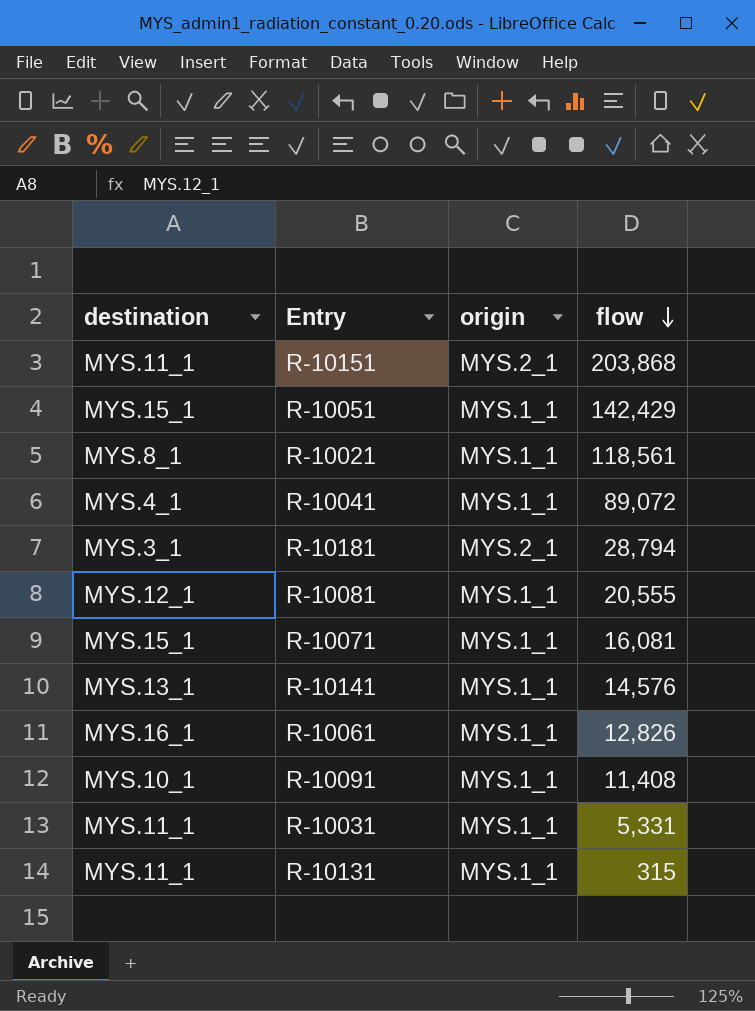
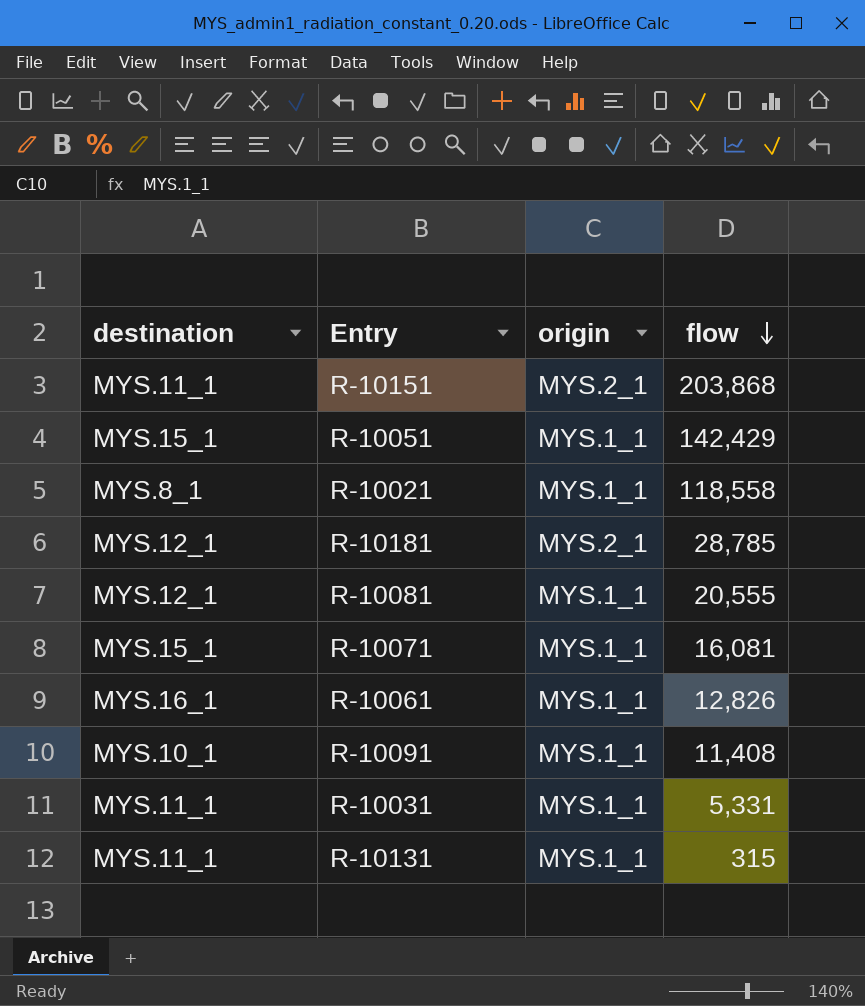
row R-10041: MYS.4_1 | MYS.1_1 | 89,072 -> none
row R-10141: MYS.13_1 | MYS.1_1 | 14,576 -> none
R-10021 | flow: 118,561 -> 118,558
R-10181 | destination: MYS.3_1 -> MYS.12_1
R-10181 | flow: 28,794 -> 28,785

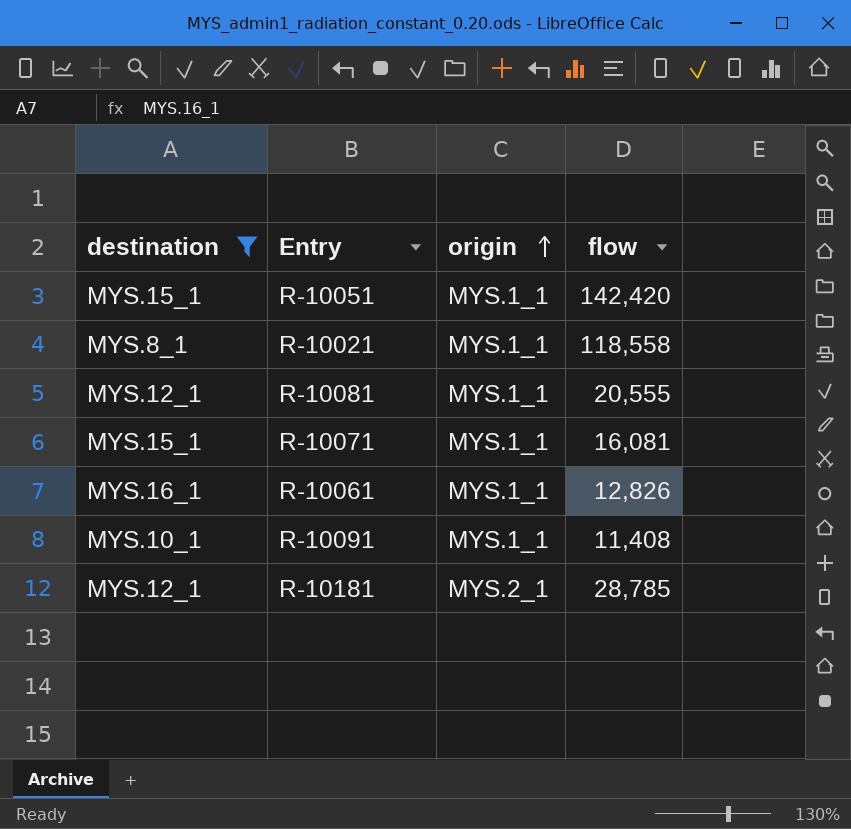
filter: none -> destination != MYS.11_1
row order: flow descending -> origin ascending
R-10051 | flow: 142,429 -> 142,420

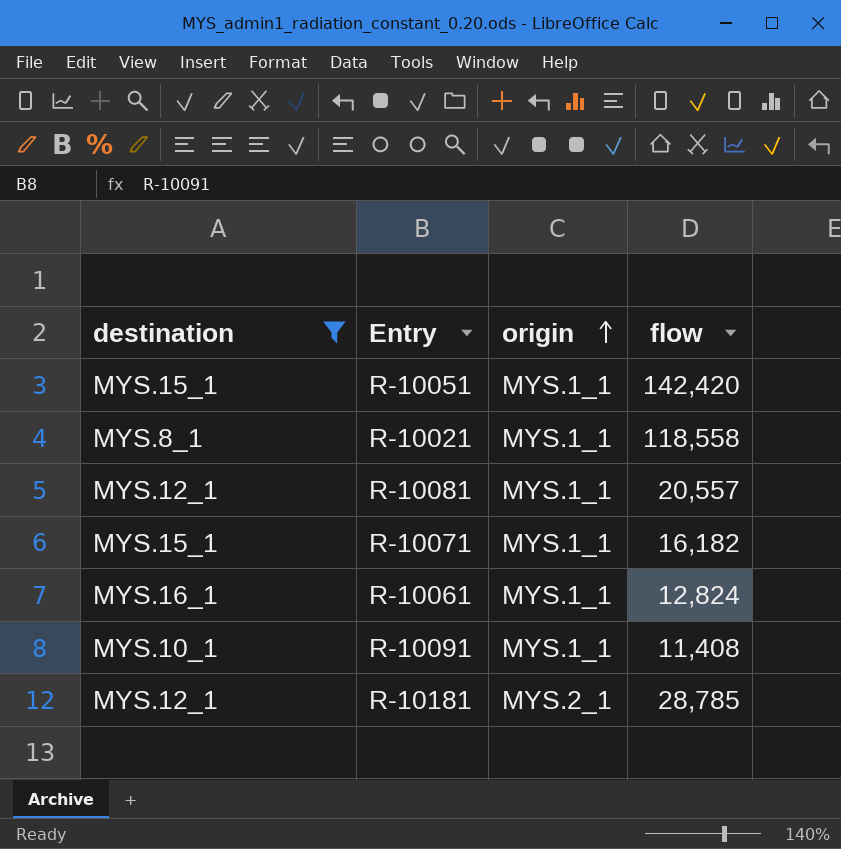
R-10081 | flow: 20,555 -> 20,557
R-10071 | flow: 16,081 -> 16,182
R-10061 | flow: 12,826 -> 12,824

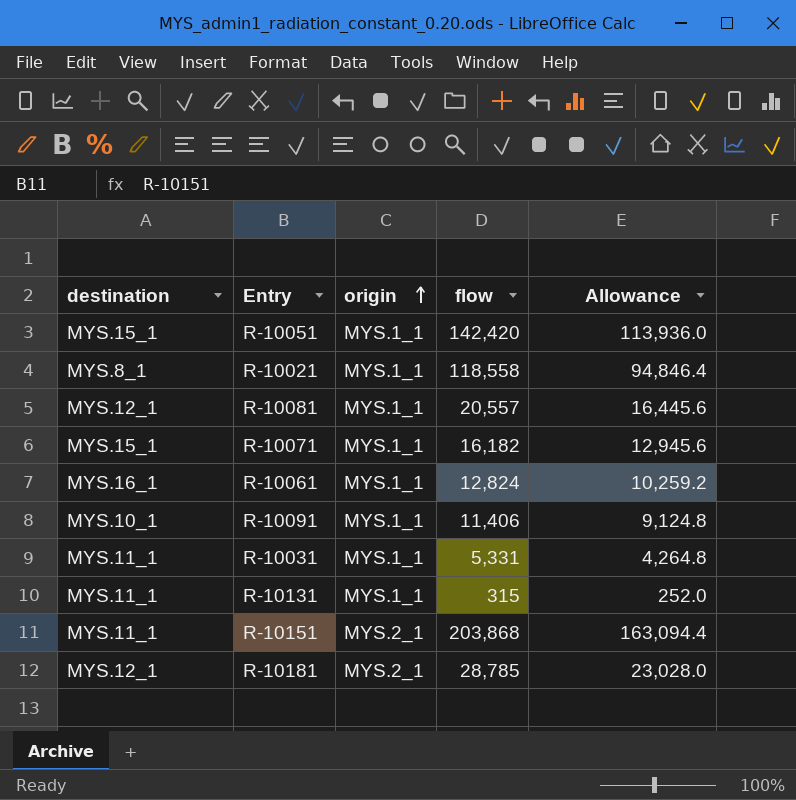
filter: destination != MYS.11_1 -> none
column Allowance | formula: none -> [flow] * 0.8
R-10091 | flow: 11,408 -> 11,406

